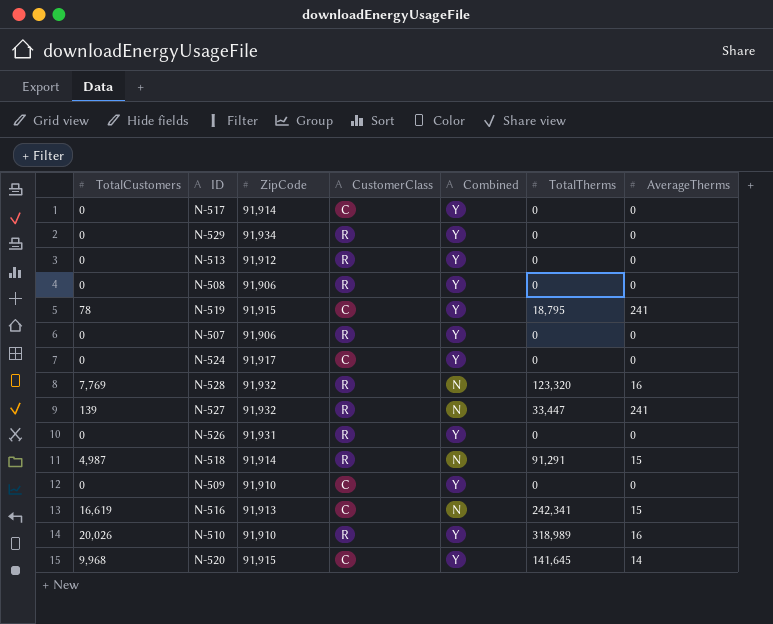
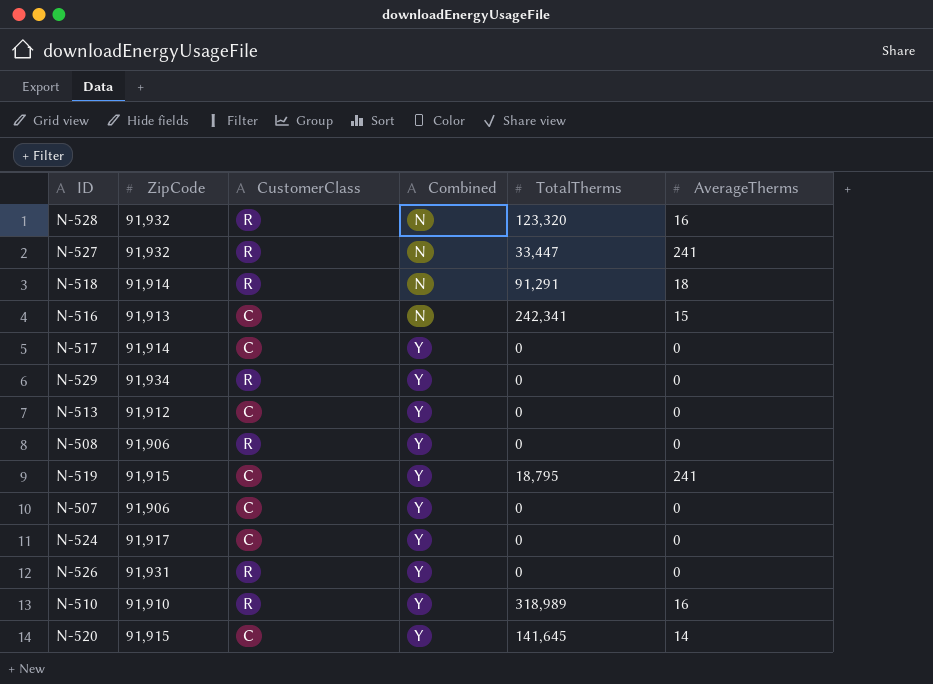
row order: none -> Combined ascending
column TotalCustomers | position: 1 -> none
row N-509: 0 | 91,910 | C | Y | 0 | 0 -> none
N-518 | AverageTherms: 15 -> 18
N-513 | CustomerClass: R -> C
N-507 | CustomerClass: R -> C

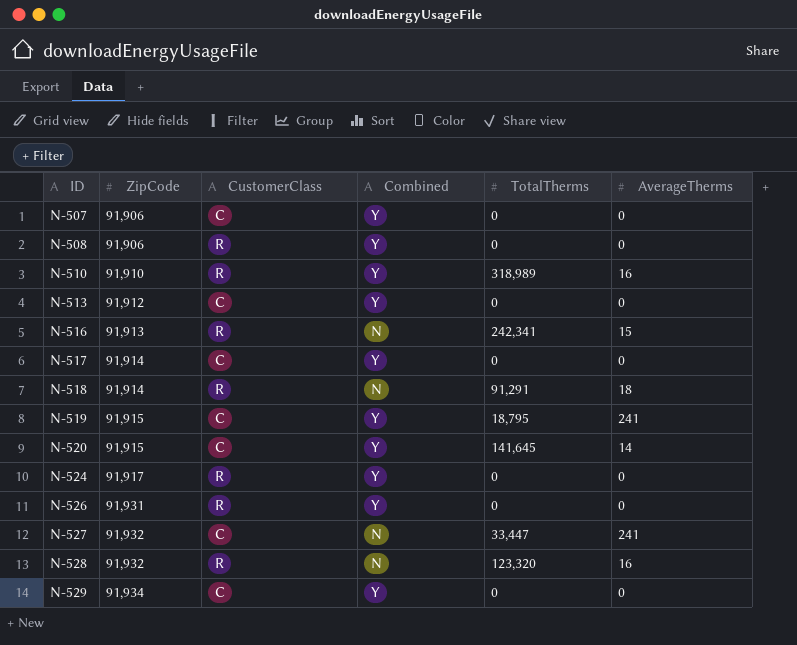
row order: Combined ascending -> ID ascending
N-516 | CustomerClass: C -> R
N-524 | CustomerClass: C -> R
N-527 | CustomerClass: R -> C
N-529 | CustomerClass: R -> C

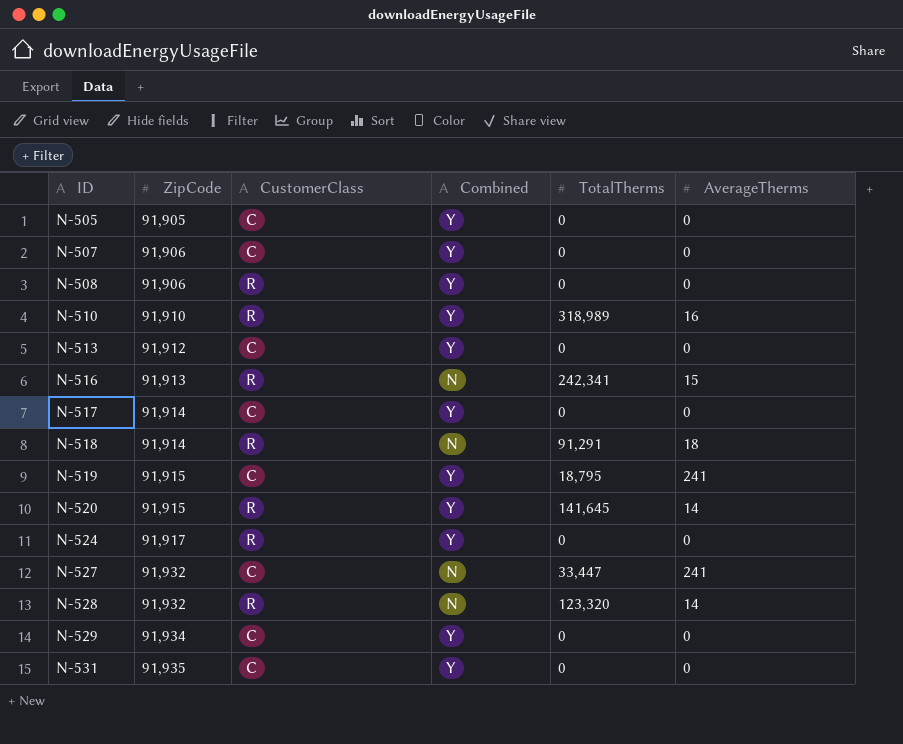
row N-526: 91,931 | R | Y | 0 | 0 -> none
row N-505: none -> 91,905 | C | Y | 0 | 0
N-520 | CustomerClass: C -> R
N-528 | AverageTherms: 16 -> 14
row N-531: none -> 91,935 | C | Y | 0 | 0

